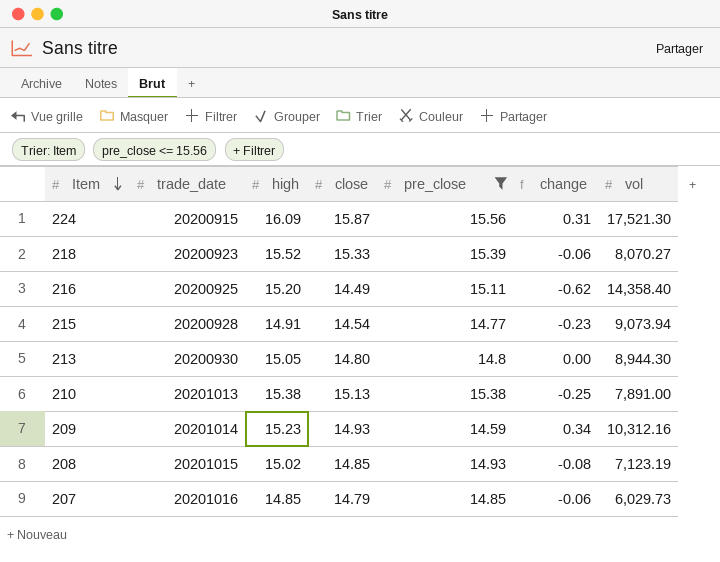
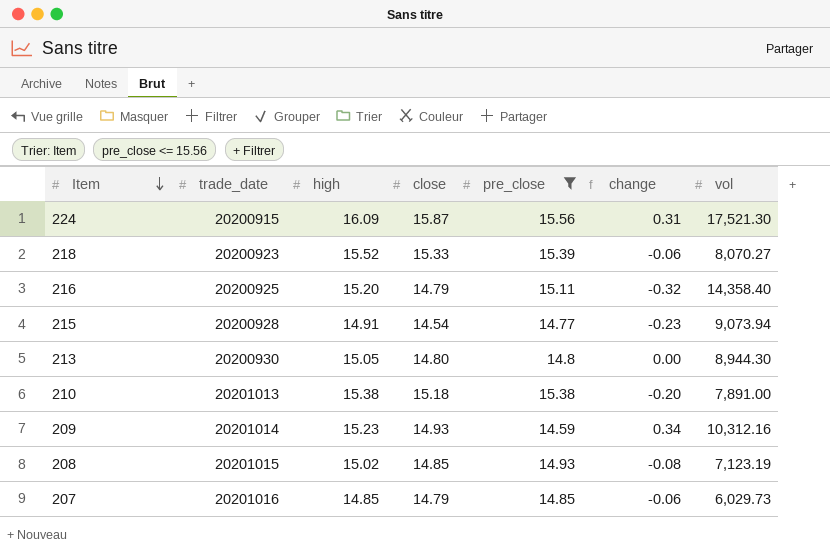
216 | close: 14.49 -> 14.79
216 | change: -0.62 -> -0.32
210 | close: 15.13 -> 15.18
210 | change: -0.25 -> -0.20

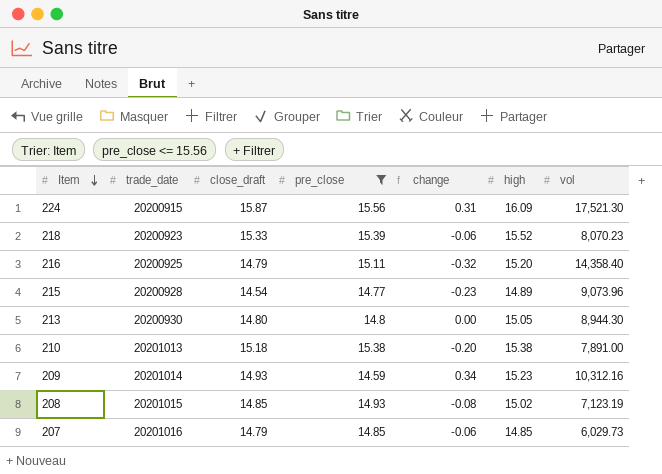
column name: close -> close_draft
column high | position: 3 -> 6
218 | vol: 8,070.27 -> 8,070.23
215 | high: 14.91 -> 14.89
215 | vol: 9,073.94 -> 9,073.96

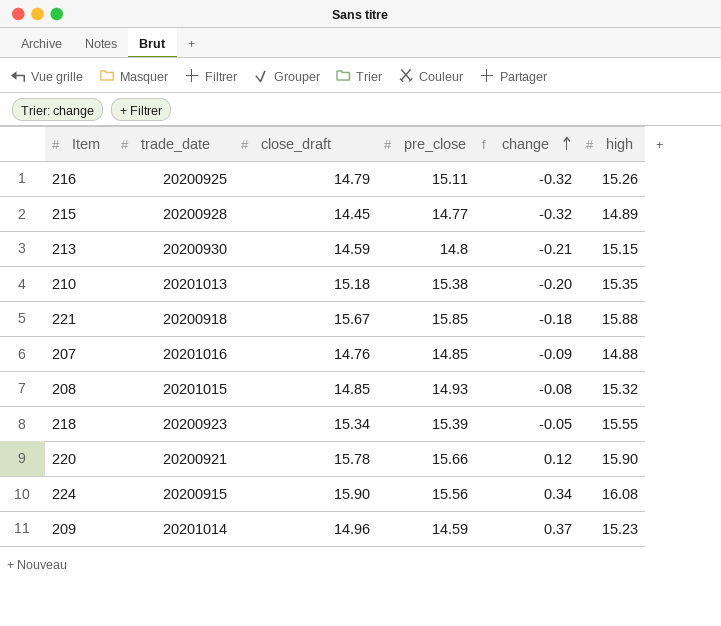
filter: pre_close <= 15.56 -> none
row order: Item descending -> change ascending
column vol | position: 7 -> none
216 | high: 15.20 -> 15.26
215 | close_draft: 14.54 -> 14.45
215 | change: -0.23 -> -0.32
213 | close_draft: 14.80 -> 14.59
213 | change: 0.00 -> -0.21
213 | high: 15.05 -> 15.15
210 | high: 15.38 -> 15.35
207 | close_draft: 14.79 -> 14.76
207 | change: -0.06 -> -0.09
207 | high: 14.85 -> 14.88
208 | high: 15.02 -> 15.32
218 | close_draft: 15.33 -> 15.34
218 | change: -0.06 -> -0.05
218 | high: 15.52 -> 15.55
224 | close_draft: 15.87 -> 15.90
224 | change: 0.31 -> 0.34
224 | high: 16.09 -> 16.08
209 | close_draft: 14.93 -> 14.96
209 | change: 0.34 -> 0.37

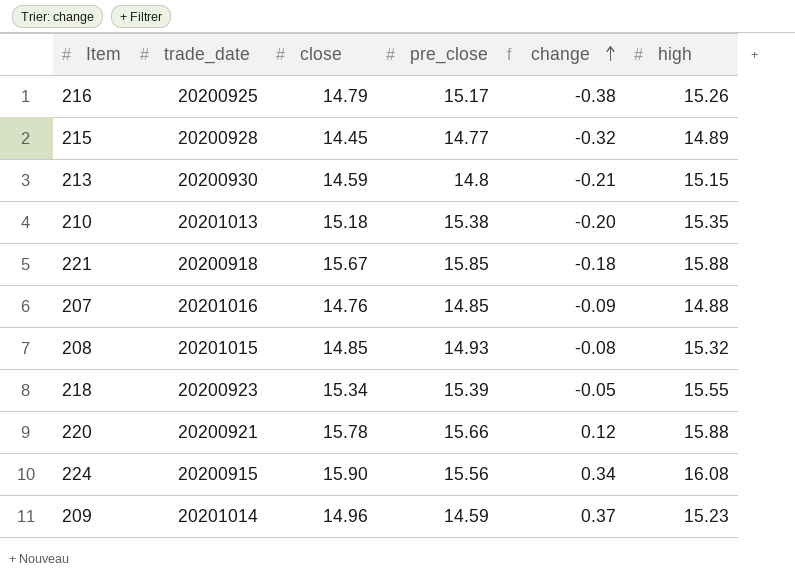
column name: close_draft -> close
216 | pre_close: 15.11 -> 15.17
216 | change: -0.32 -> -0.38
220 | high: 15.90 -> 15.88

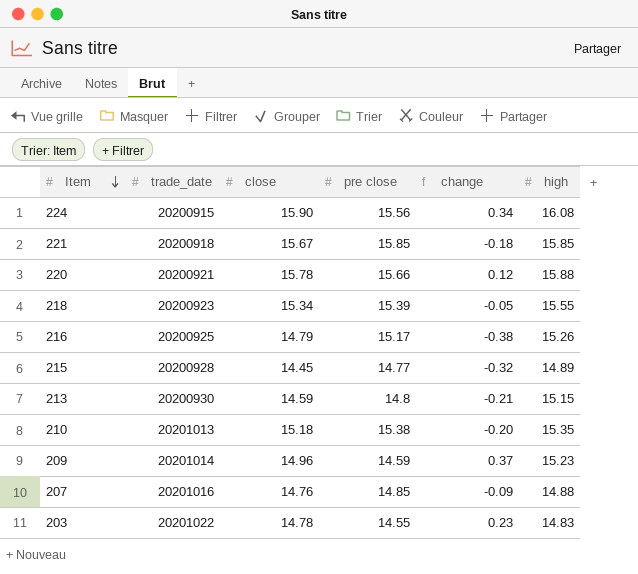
row order: change ascending -> Item descending
column name: pre_close -> pre close
row 208: 20201015 | 14.85 | 14.93 | -0.08 | 15.32 -> none
221 | high: 15.88 -> 15.85
row 203: none -> 20201022 | 14.78 | 14.55 | 0.23 | 14.83

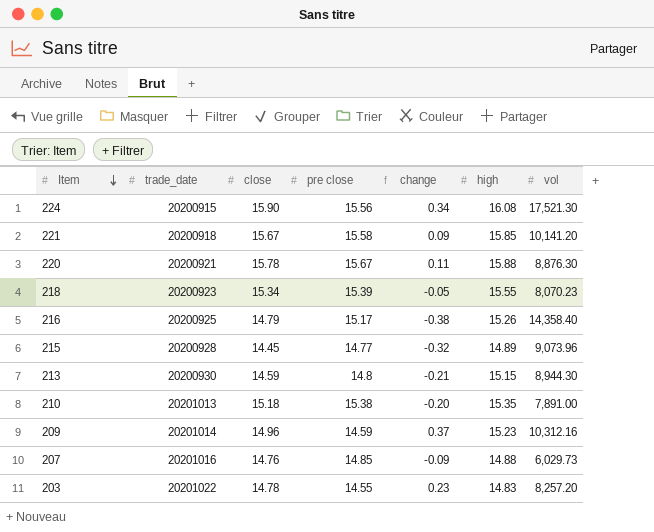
column vol | position: none -> 7
221 | pre close: 15.85 -> 15.58
221 | change: -0.18 -> 0.09
220 | pre close: 15.66 -> 15.67
220 | change: 0.12 -> 0.11

